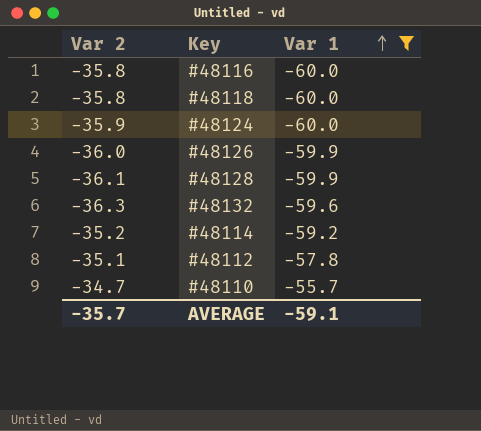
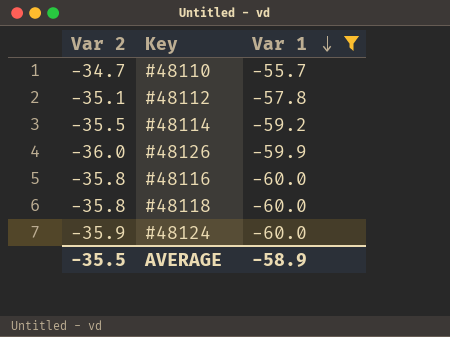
row order: Var 1 ascending -> Var 1 descending
row #48128: -36.1 | -59.9 -> none
row #48132: -36.3 | -59.6 -> none
#48114 | Var 2: -35.2 -> -35.5
AVERAGE | Var 2: -35.7 -> -35.5
AVERAGE | Var 1: -59.1 -> -58.9

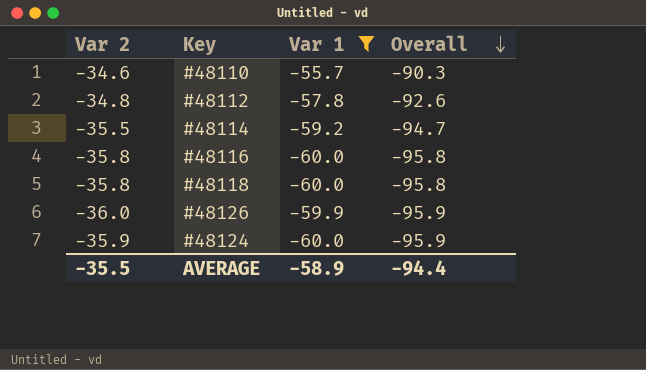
row order: Var 1 descending -> Overall descending
column Overall | formula: none -> [Var 2] + [Var 1]
#48110 | Var 2: -34.7 -> -34.6
#48112 | Var 2: -35.1 -> -34.8

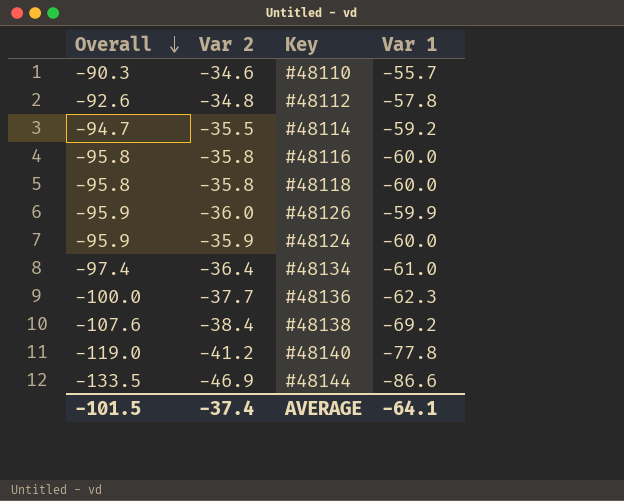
filter: Var 1 >= -60.0 -> none
column Overall | position: 4 -> 1
AVERAGE | Overall: -94.4 -> -101.5
AVERAGE | Var 2: -35.5 -> -37.4
AVERAGE | Var 1: -58.9 -> -64.1

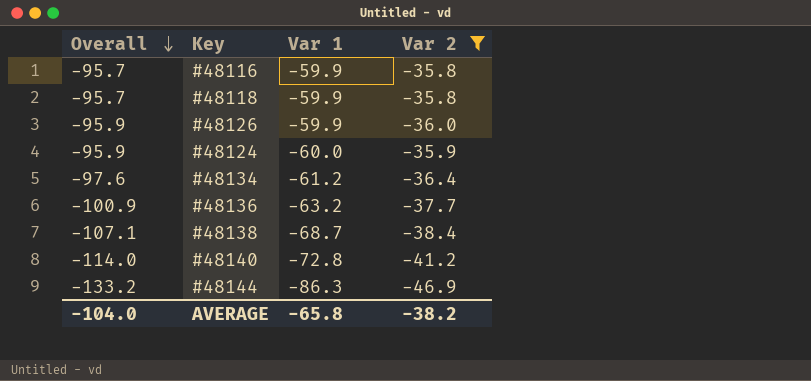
filter: none -> Var 2 <= -35.8
column Var 2 | position: 2 -> 4
#48116 | Overall: -95.8 -> -95.7
#48116 | Var 1: -60.0 -> -59.9
#48118 | Overall: -95.8 -> -95.7
#48118 | Var 1: -60.0 -> -59.9
#48134 | Overall: -97.4 -> -97.6
#48134 | Var 1: -61.0 -> -61.2
#48136 | Overall: -100.0 -> -100.9
#48136 | Var 1: -62.3 -> -63.2
#48138 | Overall: -107.6 -> -107.1
#48138 | Var 1: -69.2 -> -68.7
#48140 | Overall: -119.0 -> -114.0
#48140 | Var 1: -77.8 -> -72.8
#48144 | Overall: -133.5 -> -133.2
#48144 | Var 1: -86.6 -> -86.3
AVERAGE | Overall: -101.5 -> -104.0
AVERAGE | Var 1: -64.1 -> -65.8
AVERAGE | Var 2: -37.4 -> -38.2

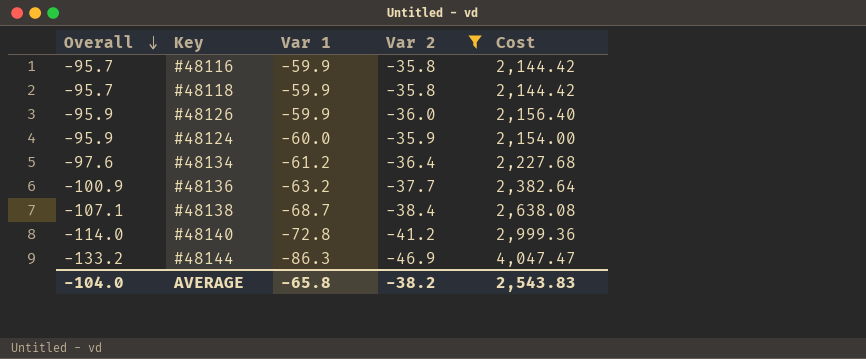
column Cost | formula: none -> [Var 1] * [Var 2]

